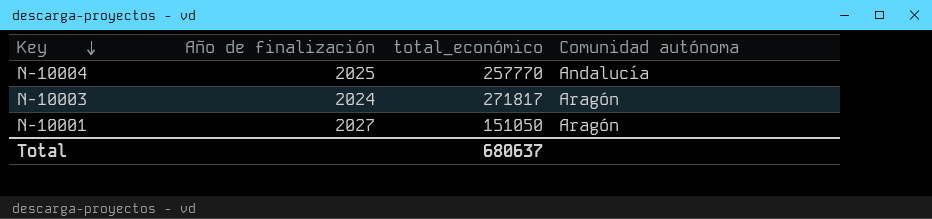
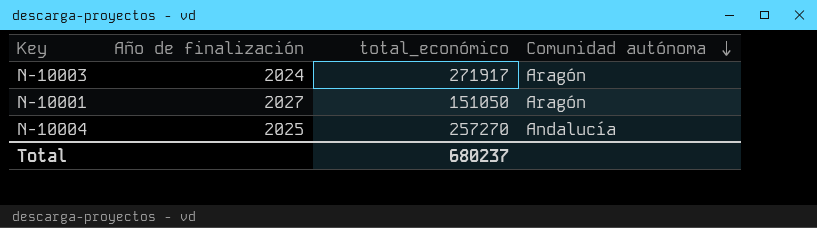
row order: Key descending -> Comunidad autónoma descending
N-10003 | total_económico: 271817 -> 271917
N-10004 | total_económico: 257770 -> 257270
Total | total_económico: 680637 -> 680237

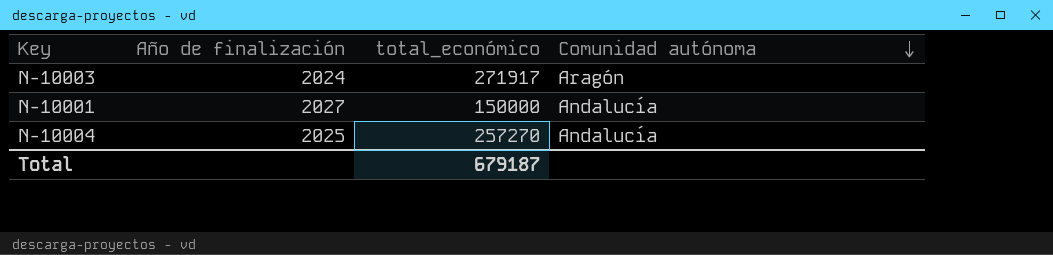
N-10001 | total_económico: 151050 -> 150000
N-10001 | Comunidad autónoma: Aragón -> Andalucía
Total | total_económico: 680237 -> 679187

